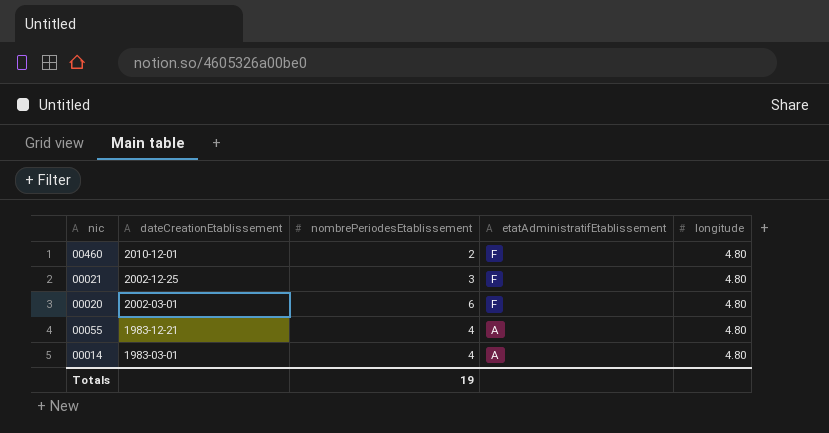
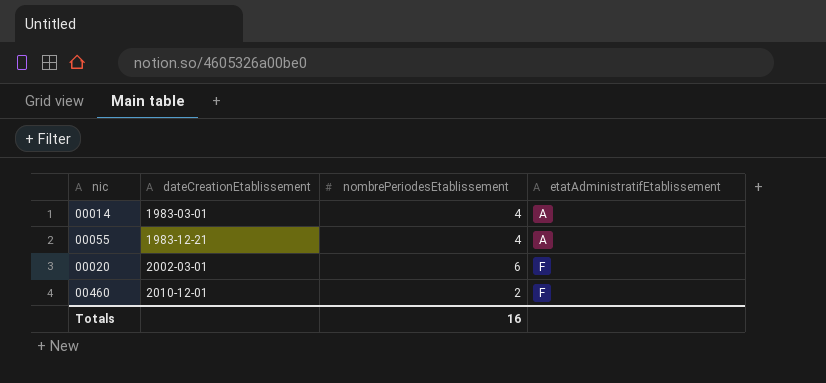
row order: dateCreationEtablissement descending -> dateCreationEtablissement ascending
column longitude | position: 5 -> none
row 00021: 2002-12-25 | 3 | F | 4.80 -> none
Totals | nombrePeriodesEtablissement: 19 -> 16

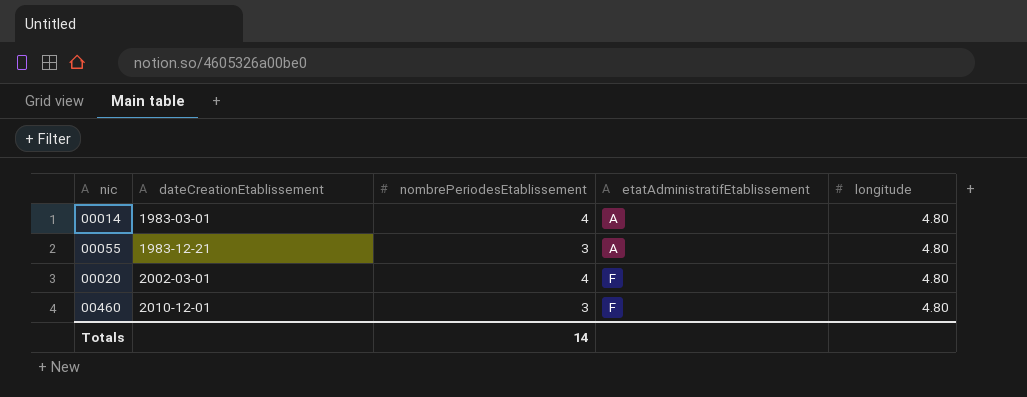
column longitude | position: none -> 5
00055 | nombrePeriodesEtablissement: 4 -> 3
00020 | nombrePeriodesEtablissement: 6 -> 4
00460 | nombrePeriodesEtablissement: 2 -> 3
Totals | nombrePeriodesEtablissement: 16 -> 14

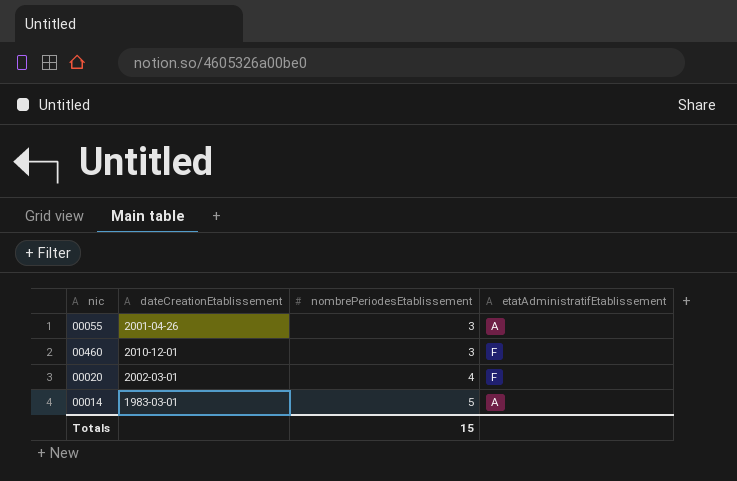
row order: dateCreationEtablissement ascending -> nombrePeriodesEtablissement ascending
column longitude | position: 5 -> none
00055 | dateCreationEtablissement: 1983-12-21 -> 2001-04-26
00014 | nombrePeriodesEtablissement: 4 -> 5
Totals | nombrePeriodesEtablissement: 14 -> 15

